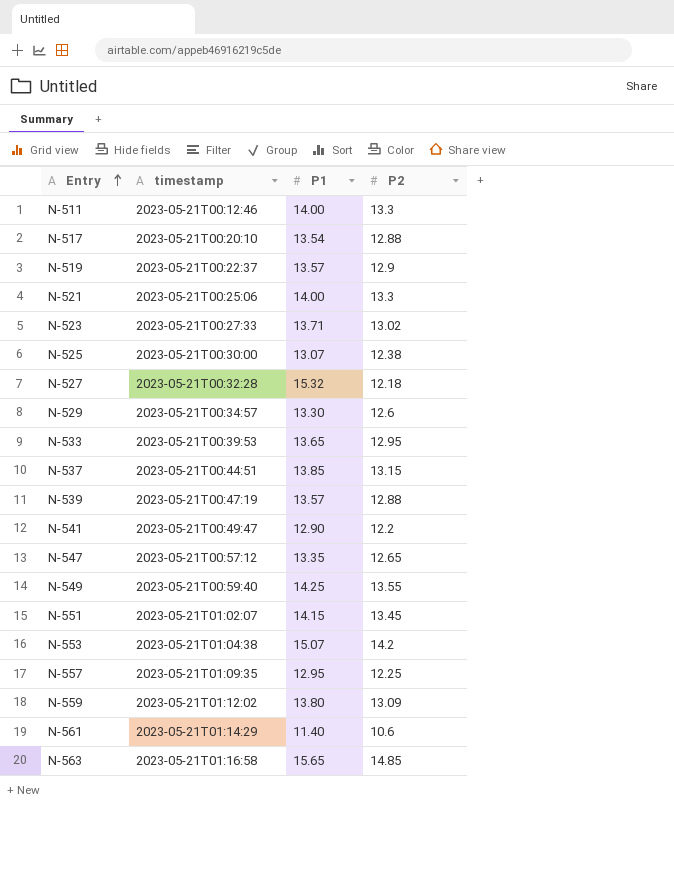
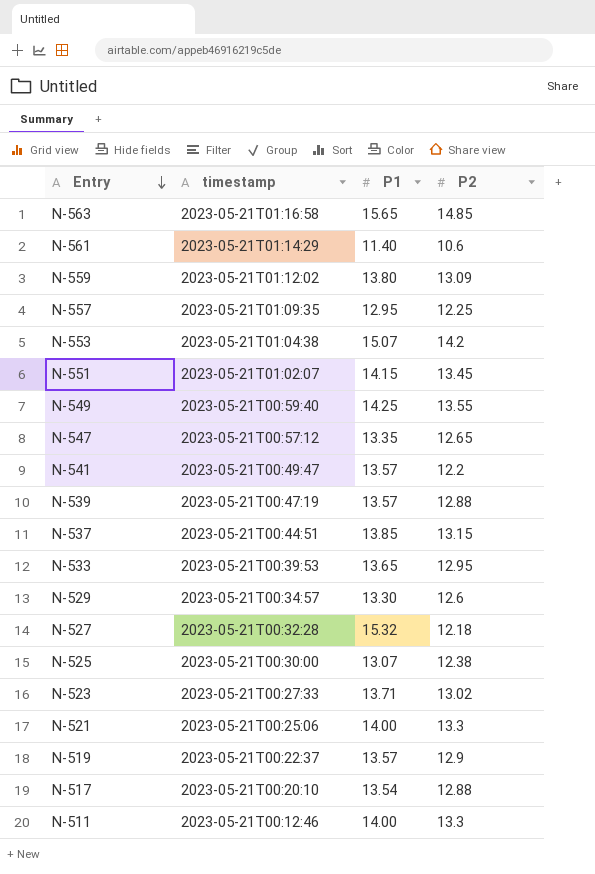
row order: Entry ascending -> Entry descending
N-541 | P1: 12.90 -> 13.57

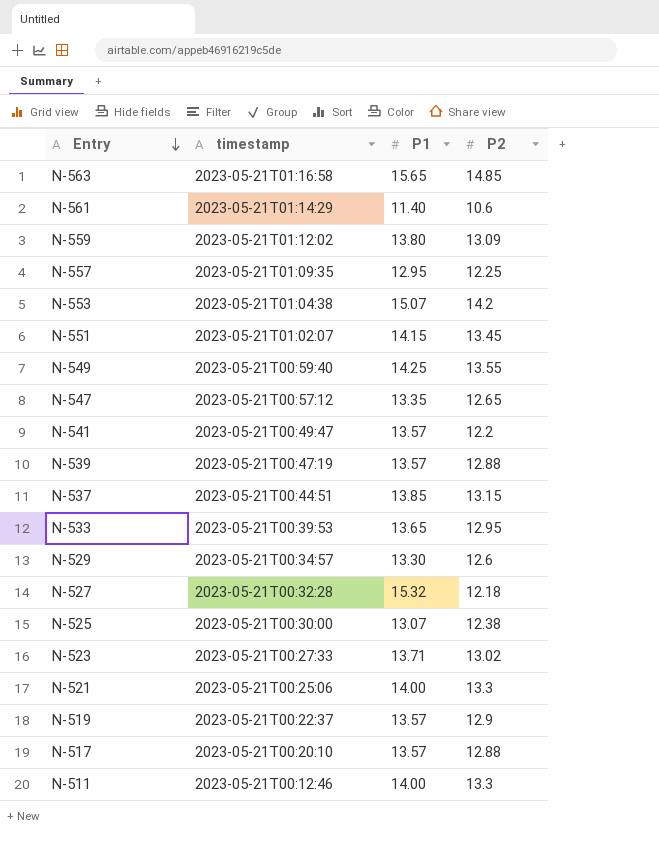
N-517 | P1: 13.54 -> 13.57

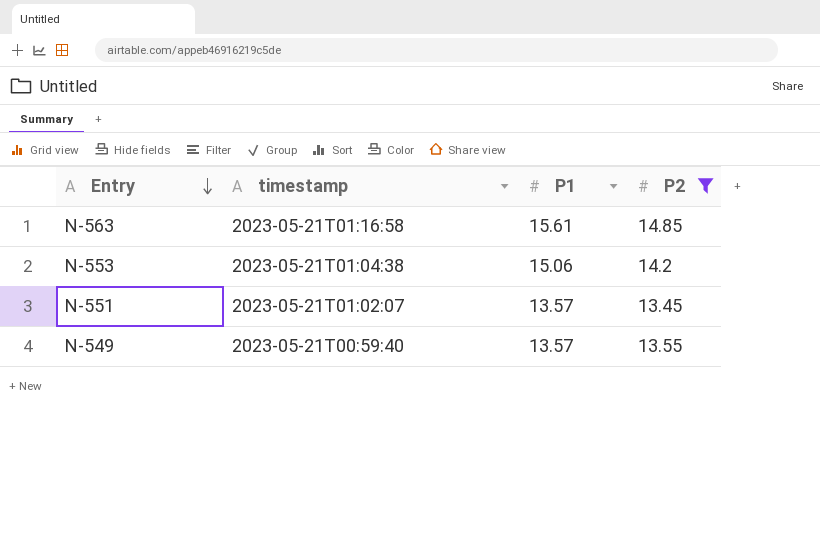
filter: none -> P2 >= 13.45
N-563 | P1: 15.65 -> 15.61
N-553 | P1: 15.07 -> 15.06
N-551 | P1: 14.15 -> 13.57
N-549 | P1: 14.25 -> 13.57

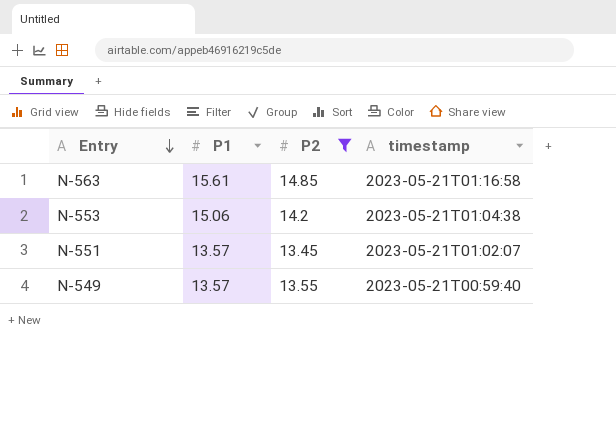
column timestamp | position: 2 -> 4

